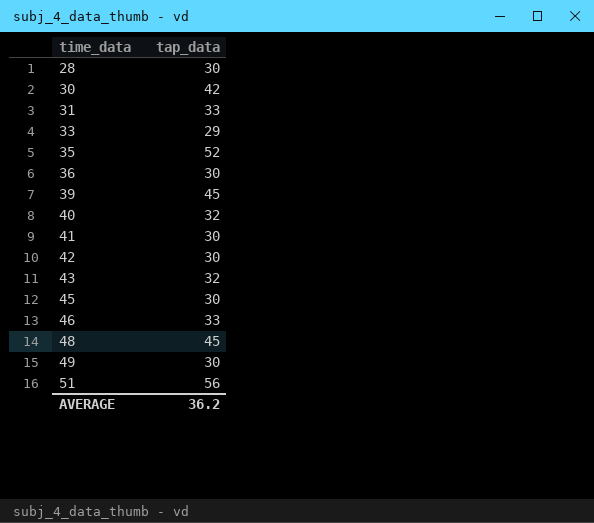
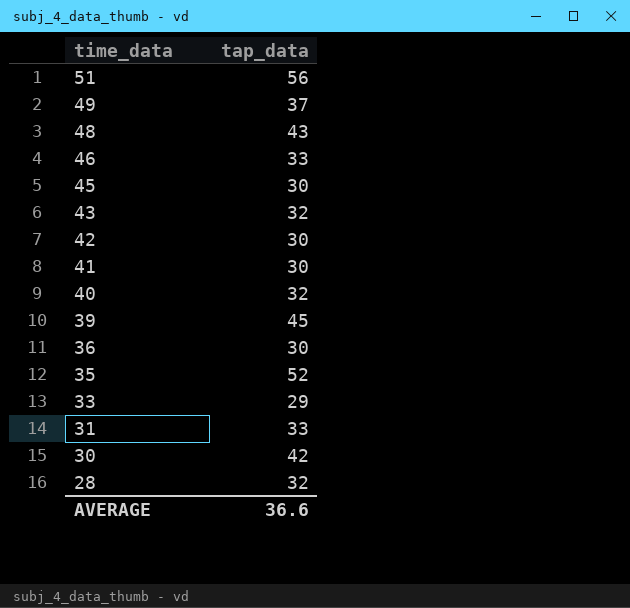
row order: time_data ascending -> time_data descending
49 | tap_data: 30 -> 37
48 | tap_data: 45 -> 43
28 | tap_data: 30 -> 32
AVERAGE | tap_data: 36.2 -> 36.6

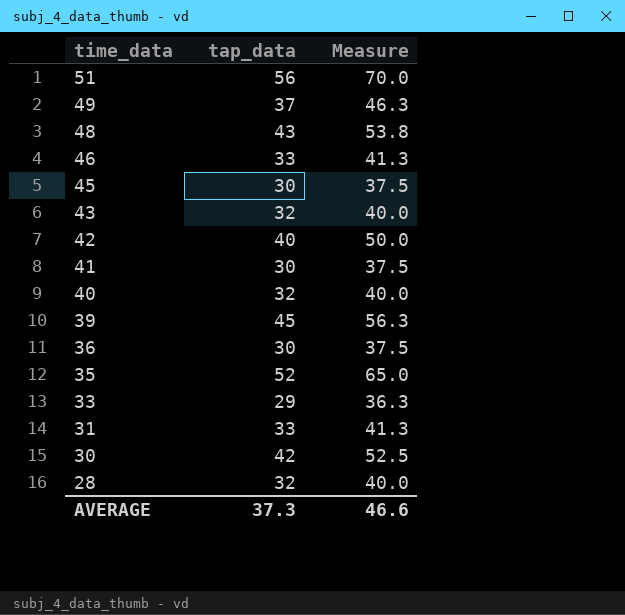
column Measure | formula: none -> [tap_data] * 1.25
42 | tap_data: 30 -> 40
AVERAGE | tap_data: 36.6 -> 37.3

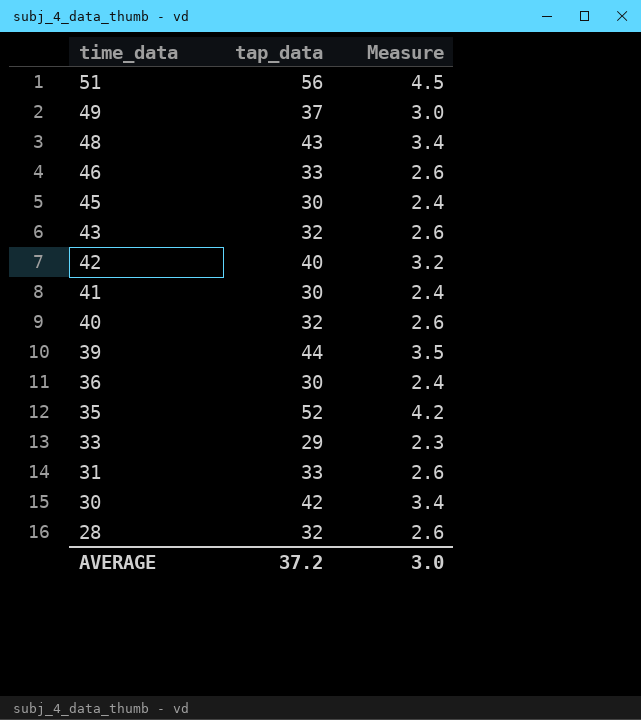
column Measure | formula: [tap_data] * 1.25 -> [tap_data] * 0.08
39 | tap_data: 45 -> 44
AVERAGE | tap_data: 37.3 -> 37.2
AVERAGE | Measure: 46.6 -> 3.0

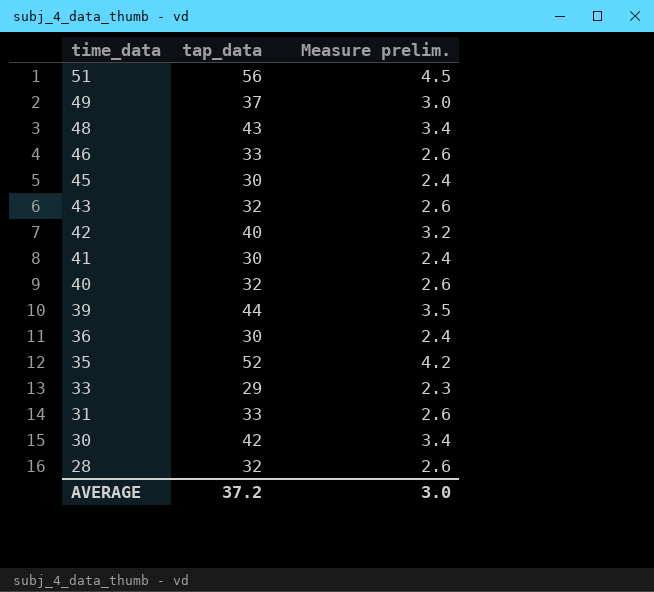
column name: Measure -> Measure prelim.

